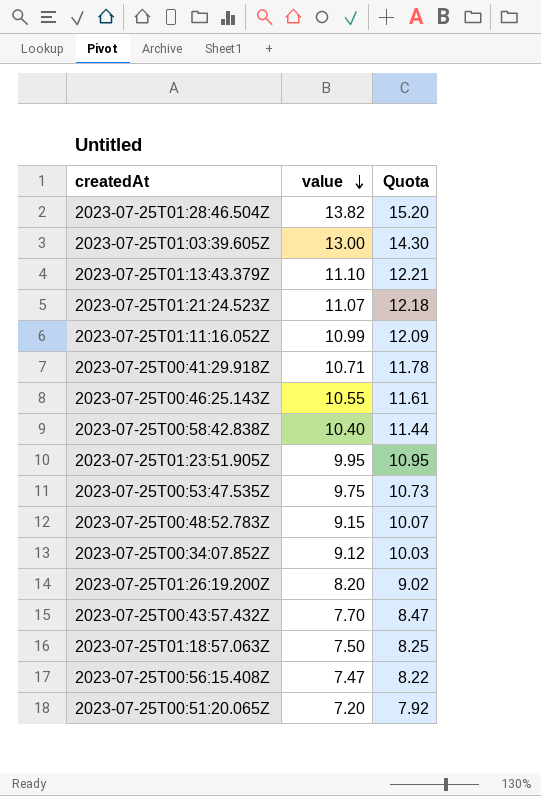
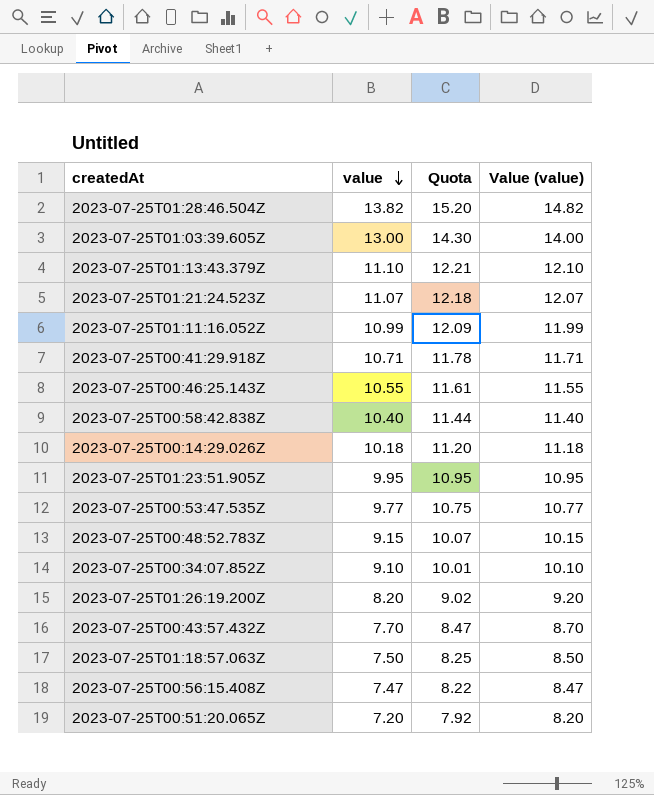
column Value (value) | formula: none -> [value] + 1
row 2023-07-25T00:14:29.026Z: none -> 10.18 | 11.20 | 11.18
2023-07-25T00:53:47.535Z | value: 9.75 -> 9.77
2023-07-25T00:53:47.535Z | Quota: 10.73 -> 10.75
2023-07-25T00:34:07.852Z | value: 9.12 -> 9.10
2023-07-25T00:34:07.852Z | Quota: 10.03 -> 10.01

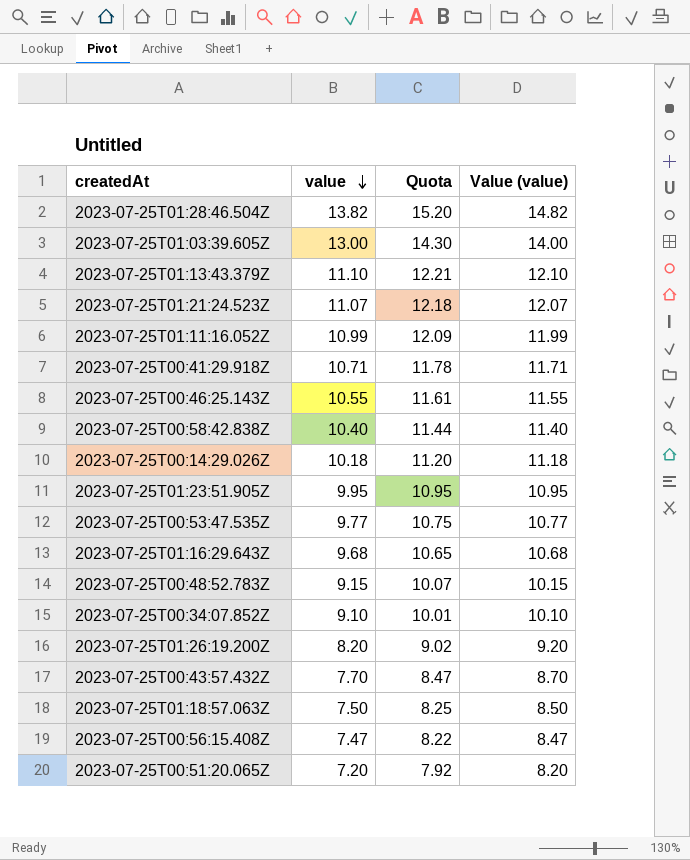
row 2023-07-25T01:16:29.643Z: none -> 9.68 | 10.65 | 10.68

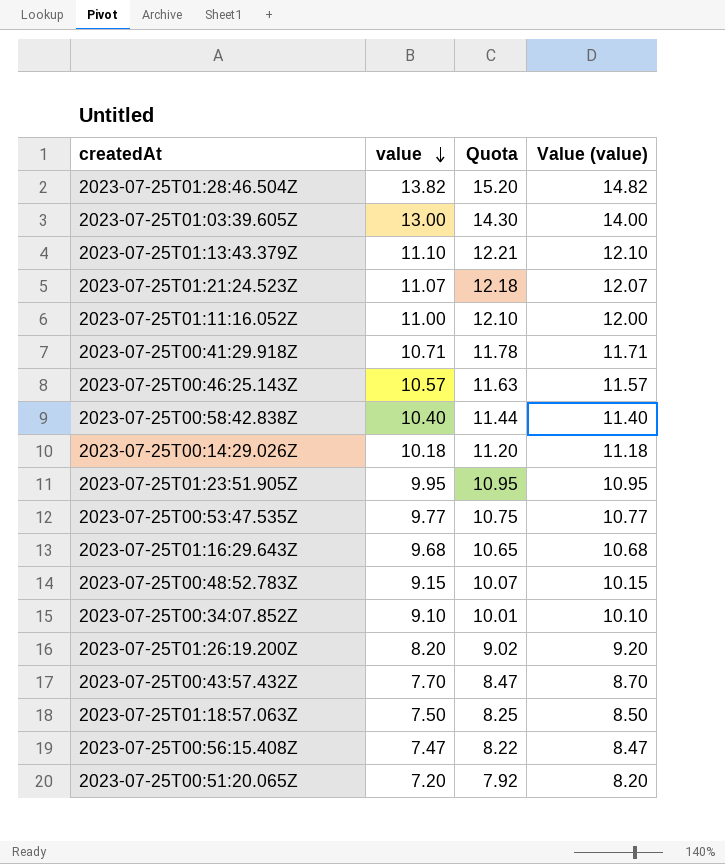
2023-07-25T01:11:16.052Z | value: 10.99 -> 11.00
2023-07-25T01:11:16.052Z | Quota: 12.09 -> 12.10
2023-07-25T01:11:16.052Z | Value (value): 11.99 -> 12.00
2023-07-25T00:46:25.143Z | value: 10.55 -> 10.57
2023-07-25T00:46:25.143Z | Quota: 11.61 -> 11.63
2023-07-25T00:46:25.143Z | Value (value): 11.55 -> 11.57

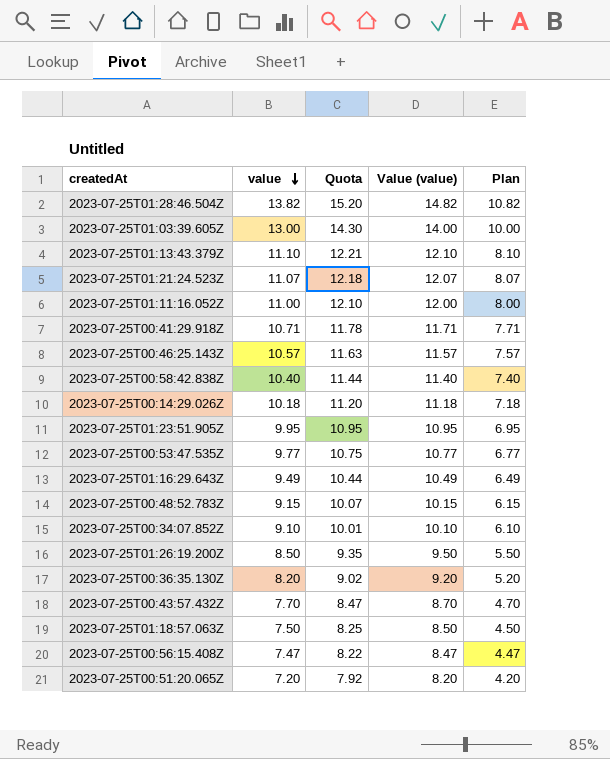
column Plan | formula: none -> [value] - 3
2023-07-25T01:16:29.643Z | value: 9.68 -> 9.49
2023-07-25T01:16:29.643Z | Quota: 10.65 -> 10.44
2023-07-25T01:16:29.643Z | Value (value): 10.68 -> 10.49
2023-07-25T01:26:19.200Z | value: 8.20 -> 8.50
2023-07-25T01:26:19.200Z | Quota: 9.02 -> 9.35
2023-07-25T01:26:19.200Z | Value (value): 9.20 -> 9.50
row 2023-07-25T00:36:35.130Z: none -> 8.20 | 9.02 | 9.20 | 5.20

